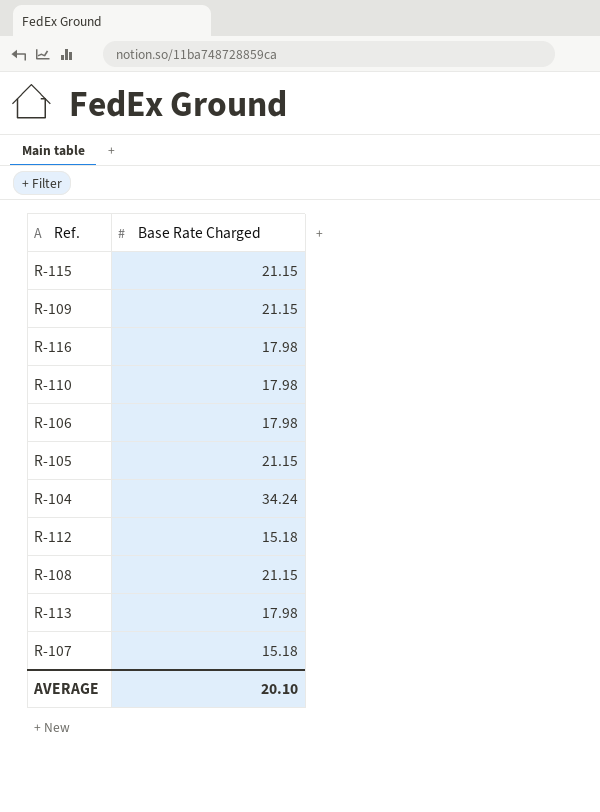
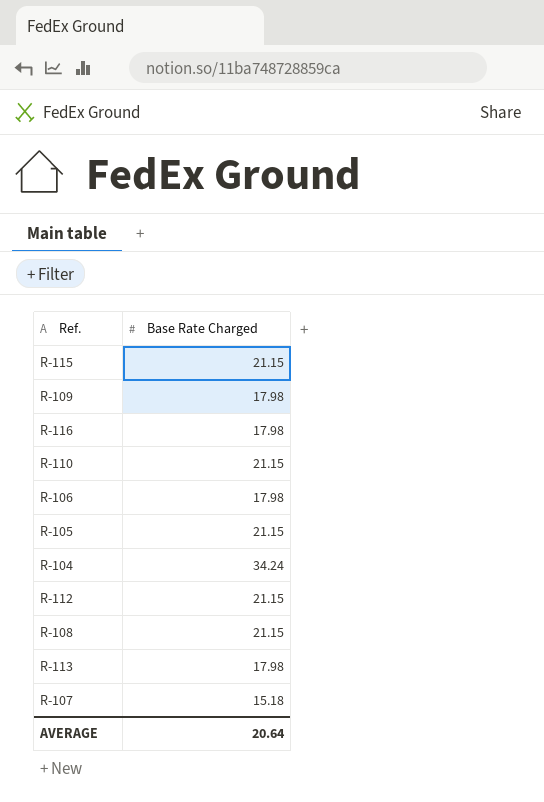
R-109 | Base Rate Charged: 21.15 -> 17.98
R-110 | Base Rate Charged: 17.98 -> 21.15
R-112 | Base Rate Charged: 15.18 -> 21.15
AVERAGE | Base Rate Charged: 20.10 -> 20.64

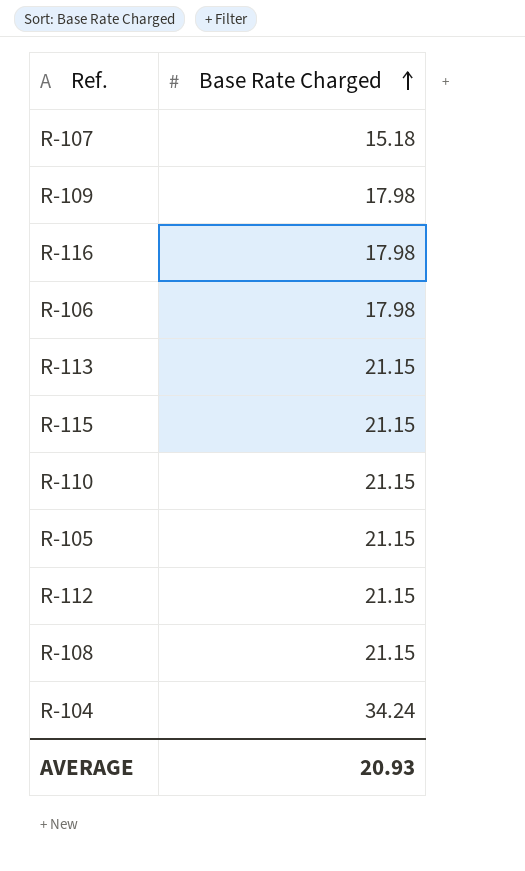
row order: none -> Base Rate Charged ascending
R-113 | Base Rate Charged: 17.98 -> 21.15
AVERAGE | Base Rate Charged: 20.64 -> 20.93

